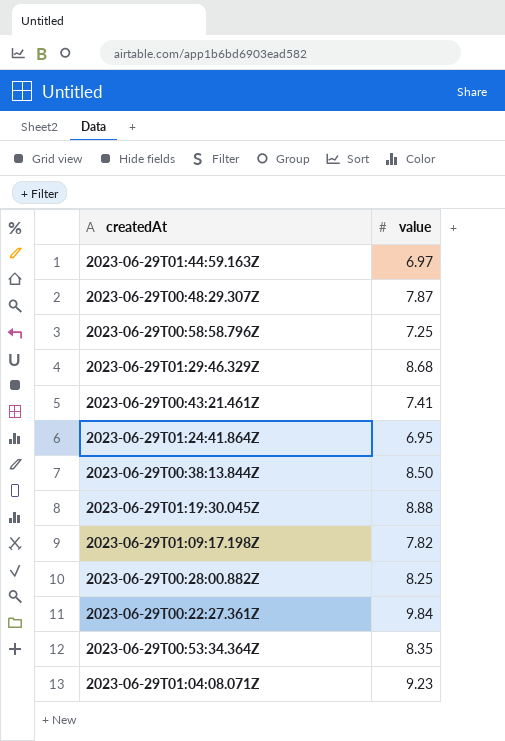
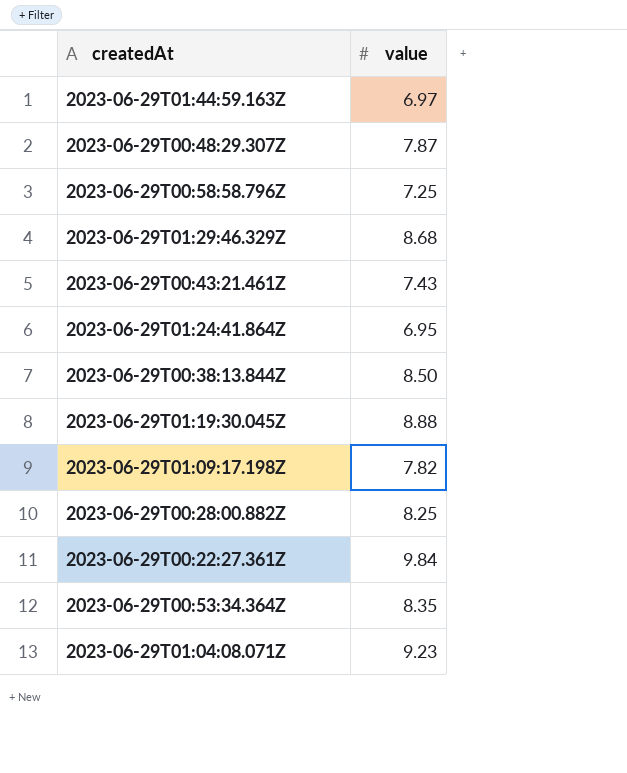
2023-06-29T00:43:21.461Z | value: 7.41 -> 7.43

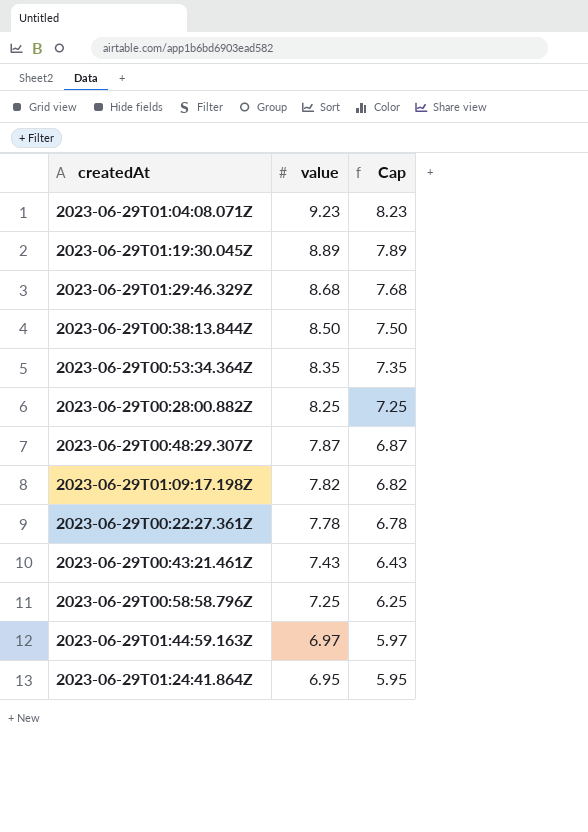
row order: none -> value descending
column Cap | formula: none -> [value] - 1
2023-06-29T01:19:30.045Z | value: 8.88 -> 8.89
2023-06-29T00:22:27.361Z | value: 9.84 -> 7.78

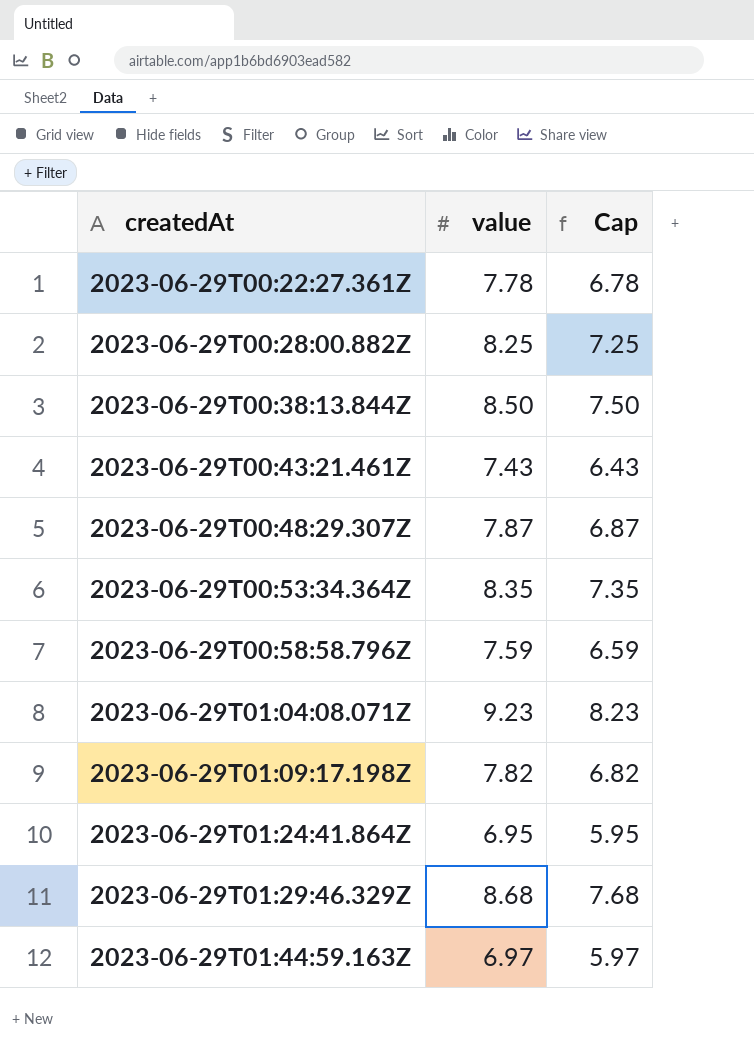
row order: value descending -> createdAt ascending
row 2023-06-29T01:19:30.045Z: 8.89 | 7.89 -> none
2023-06-29T00:58:58.796Z | value: 7.25 -> 7.59
2023-06-29T00:58:58.796Z | Cap: 6.25 -> 6.59

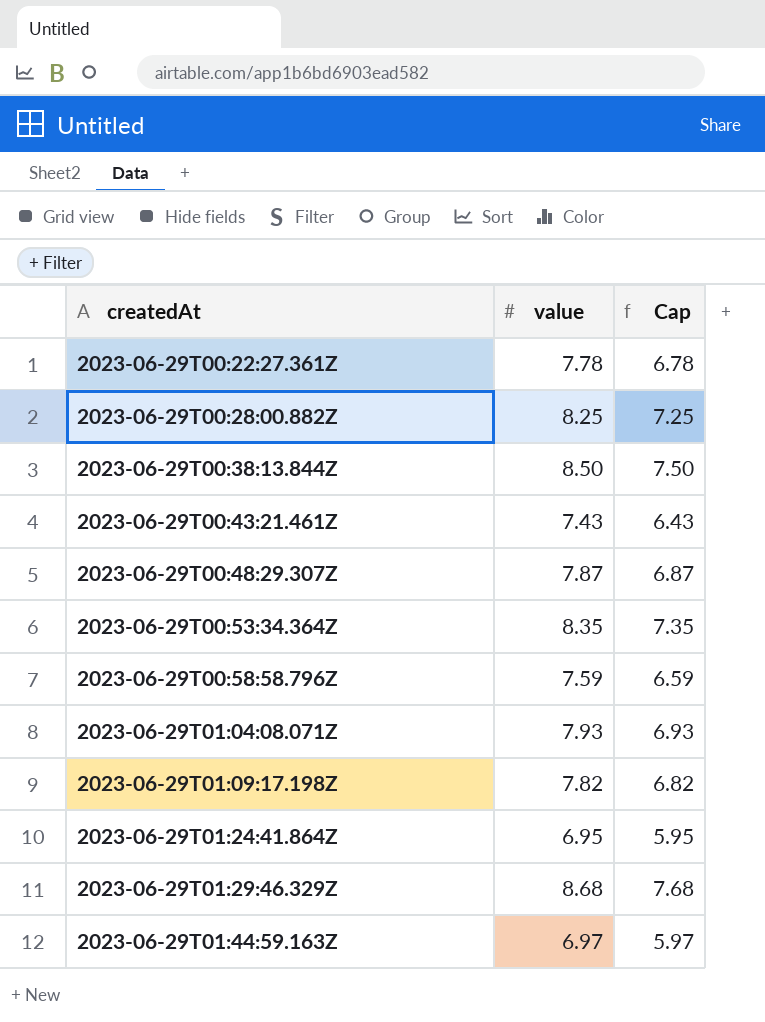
2023-06-29T01:04:08.071Z | value: 9.23 -> 7.93
2023-06-29T01:04:08.071Z | Cap: 8.23 -> 6.93

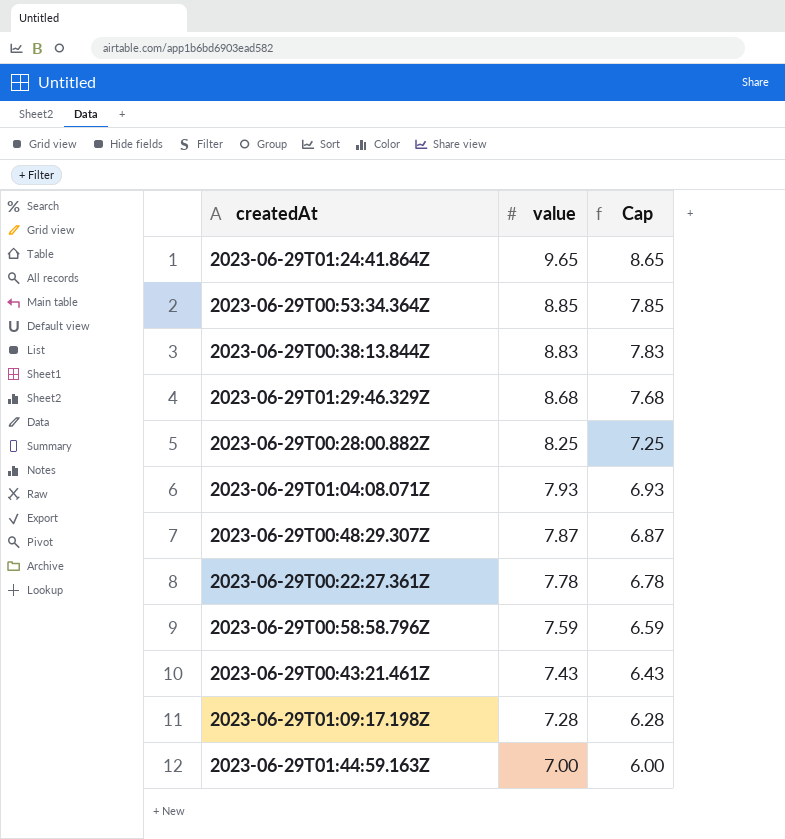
row order: createdAt ascending -> value descending
2023-06-29T01:24:41.864Z | value: 6.95 -> 9.65
2023-06-29T01:24:41.864Z | Cap: 5.95 -> 8.65
2023-06-29T00:53:34.364Z | value: 8.35 -> 8.85
2023-06-29T00:53:34.364Z | Cap: 7.35 -> 7.85
2023-06-29T00:38:13.844Z | value: 8.50 -> 8.83
2023-06-29T00:38:13.844Z | Cap: 7.50 -> 7.83
2023-06-29T01:09:17.198Z | value: 7.82 -> 7.28
2023-06-29T01:09:17.198Z | Cap: 6.82 -> 6.28
2023-06-29T01:44:59.163Z | value: 6.97 -> 7.00
2023-06-29T01:44:59.163Z | Cap: 5.97 -> 6.00

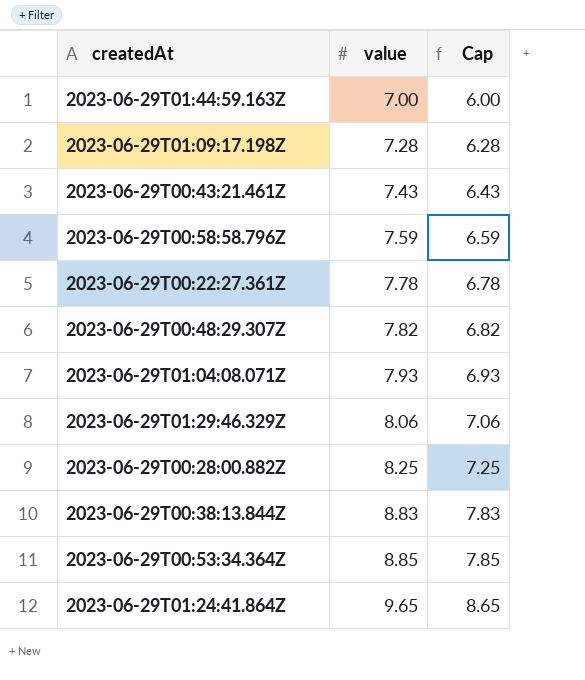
row order: value descending -> value ascending
2023-06-29T00:48:29.307Z | value: 7.87 -> 7.82
2023-06-29T00:48:29.307Z | Cap: 6.87 -> 6.82
2023-06-29T01:29:46.329Z | value: 8.68 -> 8.06
2023-06-29T01:29:46.329Z | Cap: 7.68 -> 7.06

